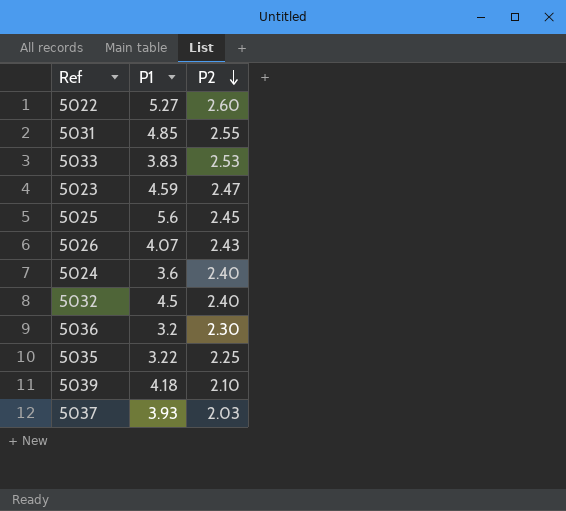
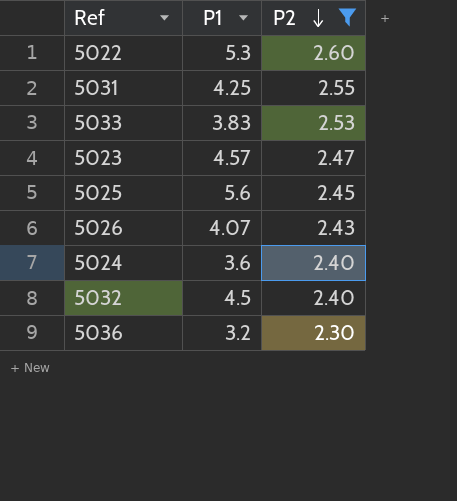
filter: none -> P2 >= 2.30
5022 | P1: 5.27 -> 5.3
5031 | P1: 4.85 -> 4.25
5023 | P1: 4.59 -> 4.57

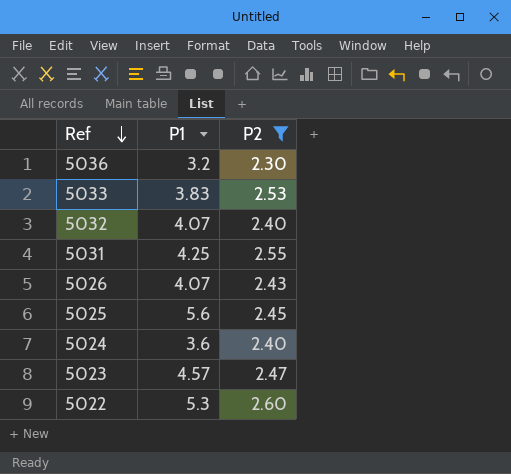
row order: P2 descending -> Ref descending
5032 | P1: 4.5 -> 4.07

